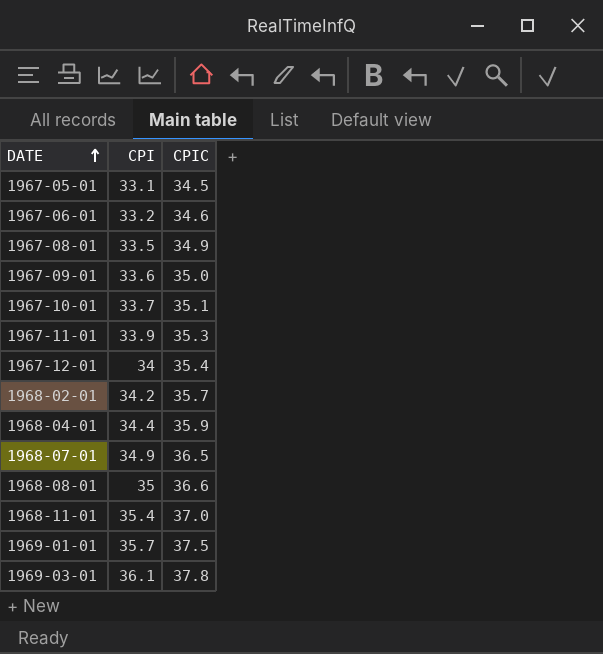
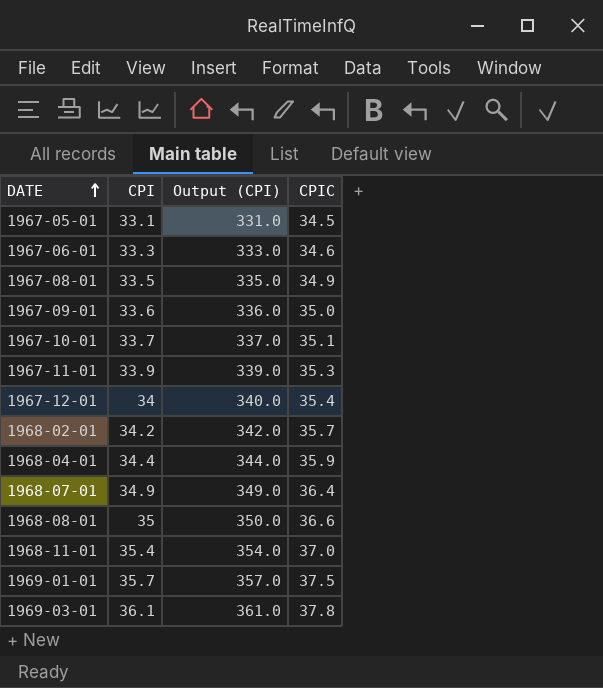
column Output (CPI) | formula: none -> [CPI] * 10
1967-06-01 | CPI: 33.2 -> 33.3
1968-07-01 | CPIC: 36.5 -> 36.4

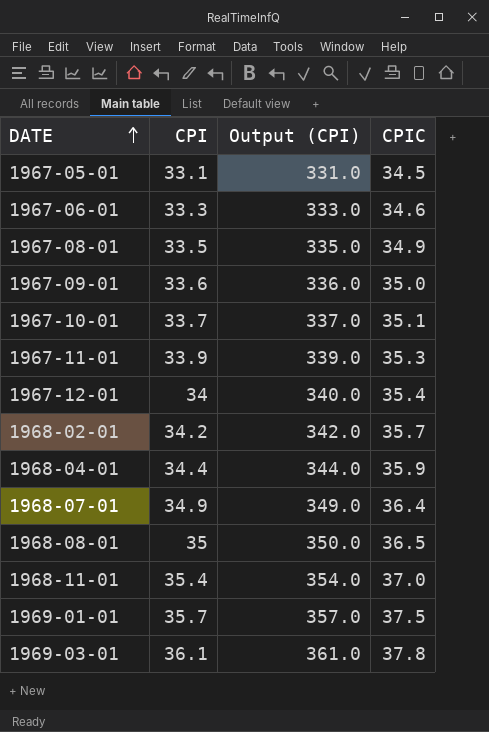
1968-08-01 | CPIC: 36.6 -> 36.5

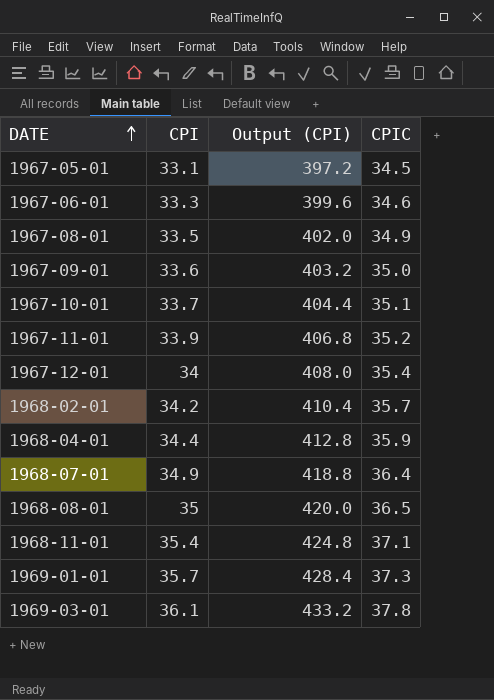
column Output (CPI) | formula: [CPI] * 10 -> [CPI] * 12
1967-11-01 | CPIC: 35.3 -> 35.2
1968-11-01 | CPIC: 37.0 -> 37.1
1969-01-01 | CPIC: 37.5 -> 37.3

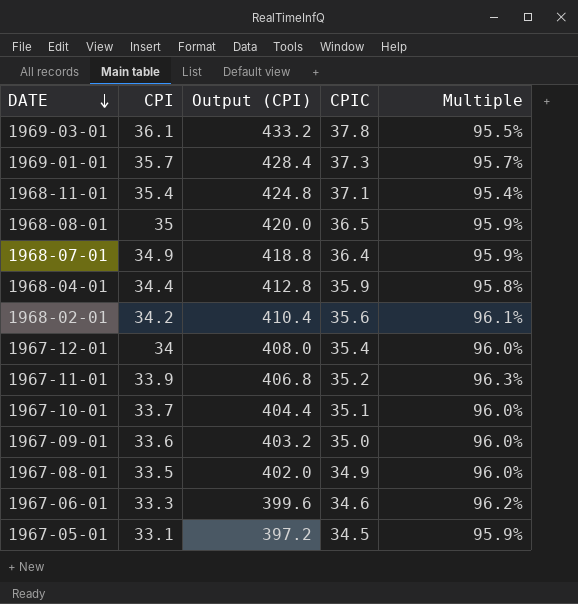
row order: DATE ascending -> DATE descending
column Multiple | formula: none -> [CPI] / [CPIC]
1968-02-01 | CPIC: 35.7 -> 35.6

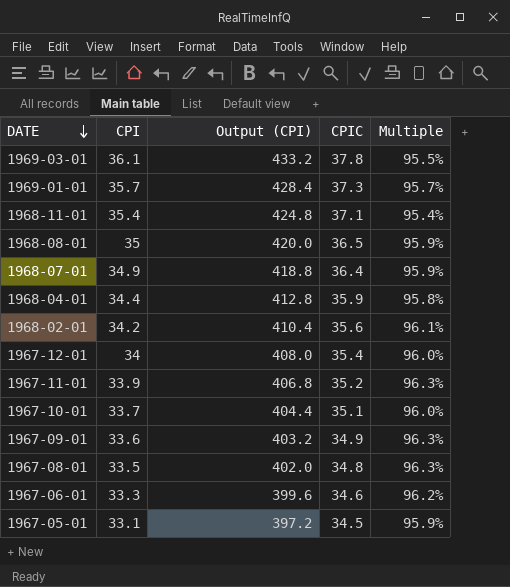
1967-09-01 | CPIC: 35.0 -> 34.9
1967-09-01 | Multiple: 96.0% -> 96.3%
1967-08-01 | CPIC: 34.9 -> 34.8
1967-08-01 | Multiple: 96.0% -> 96.3%

